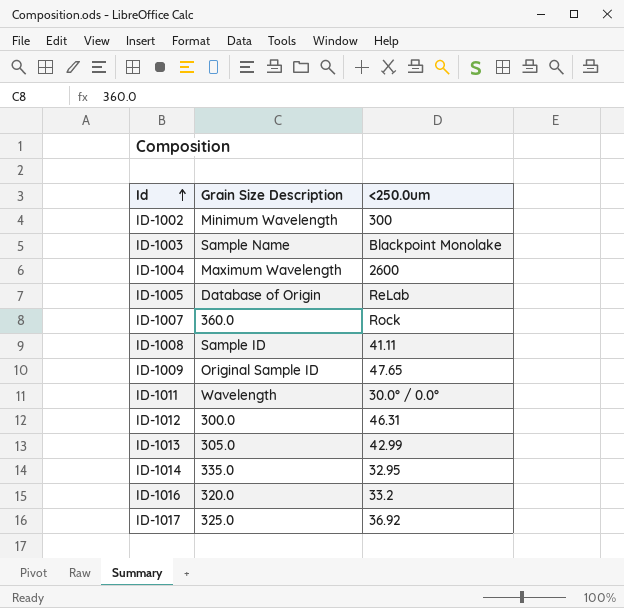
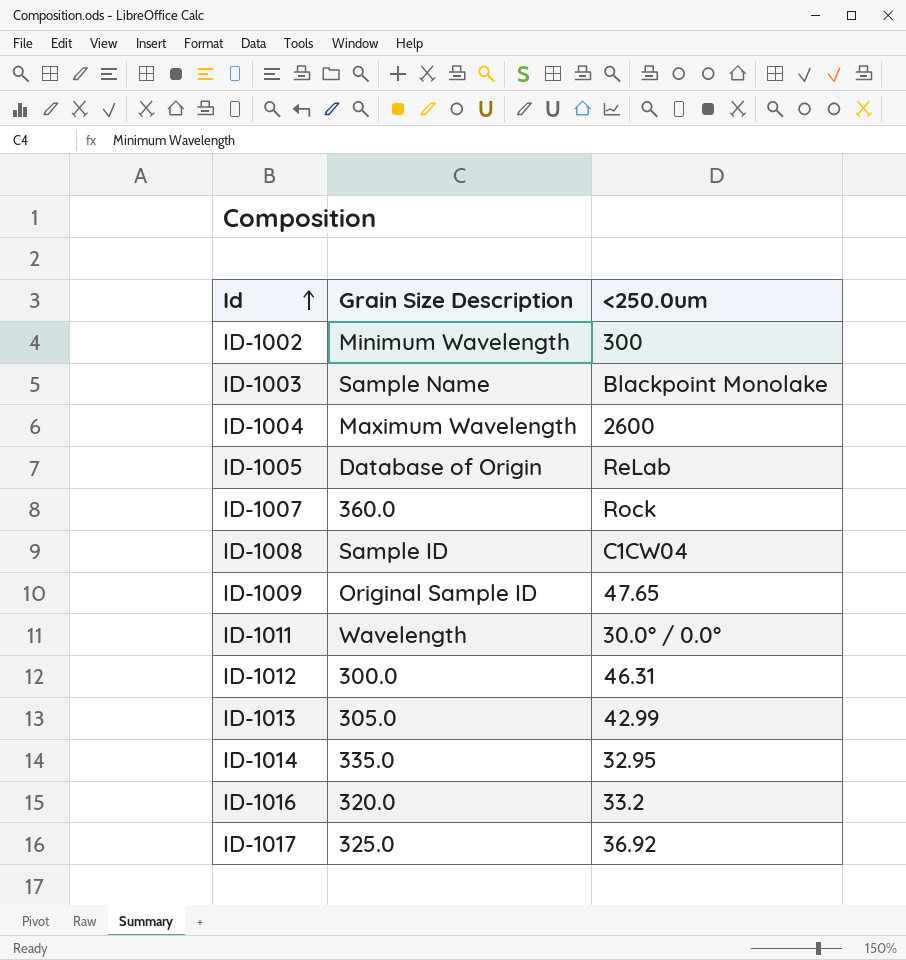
ID-1008 | <250.0um: 41.11 -> C1CW04

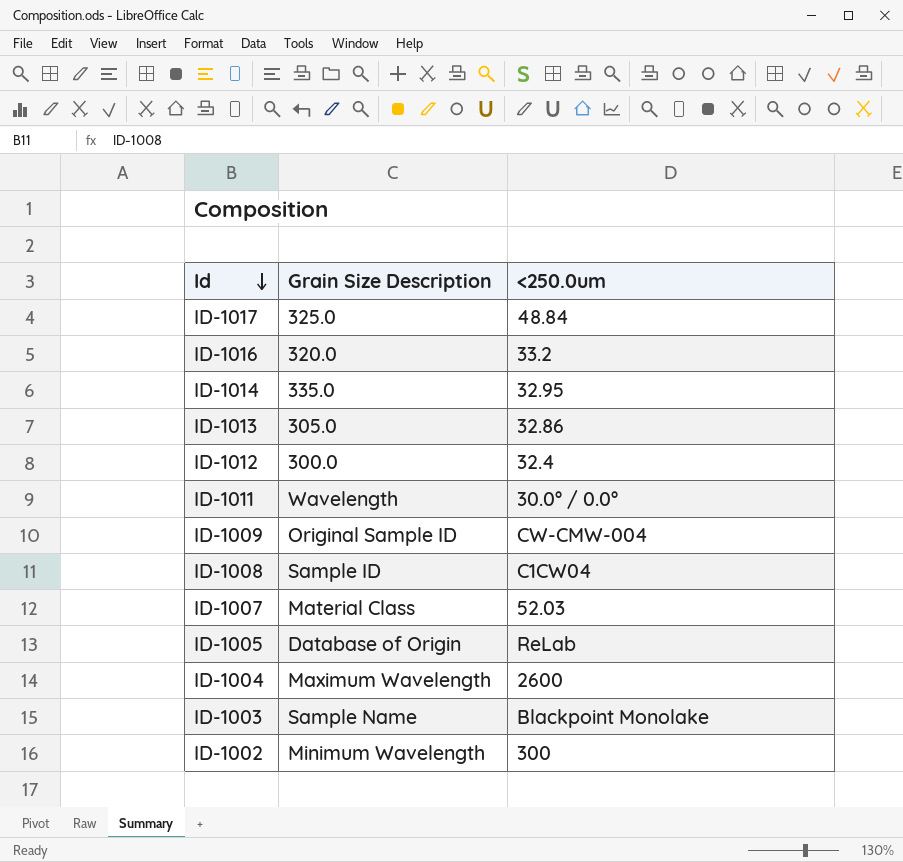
row order: Id ascending -> Id descending
ID-1017 | <250.0um: 36.92 -> 48.84
ID-1013 | <250.0um: 42.99 -> 32.86
ID-1012 | <250.0um: 46.31 -> 32.4
ID-1009 | <250.0um: 47.65 -> CW-CMW-004
ID-1007 | Grain Size Description: 360.0 -> Material Class
ID-1007 | <250.0um: Rock -> 52.03

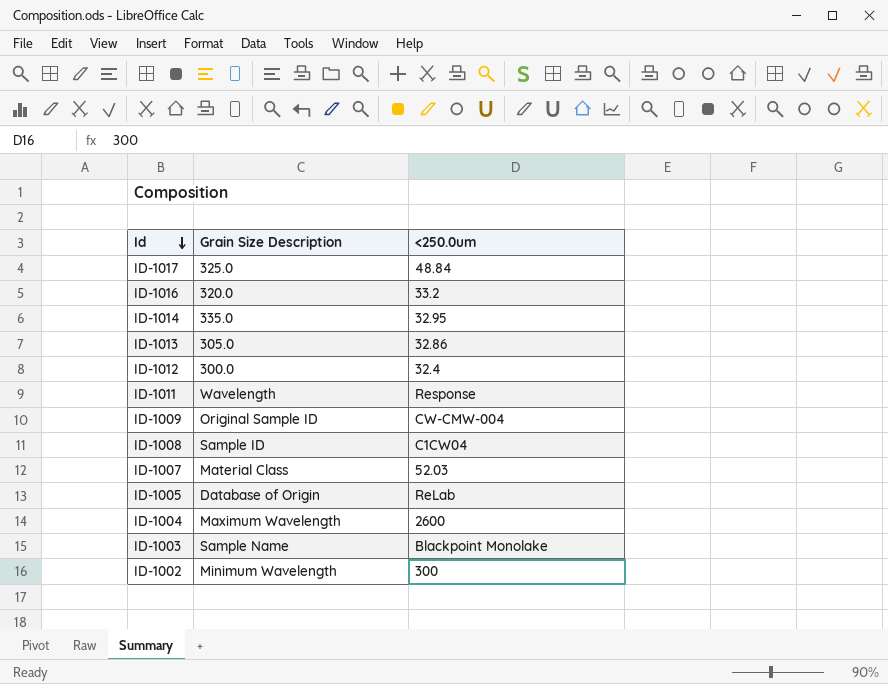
ID-1011 | <250.0um: 30.0° / 0.0° -> Response

